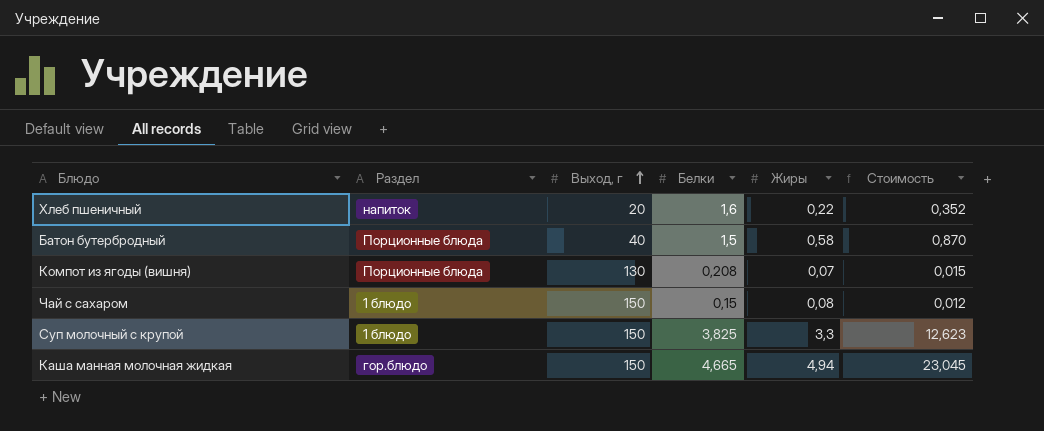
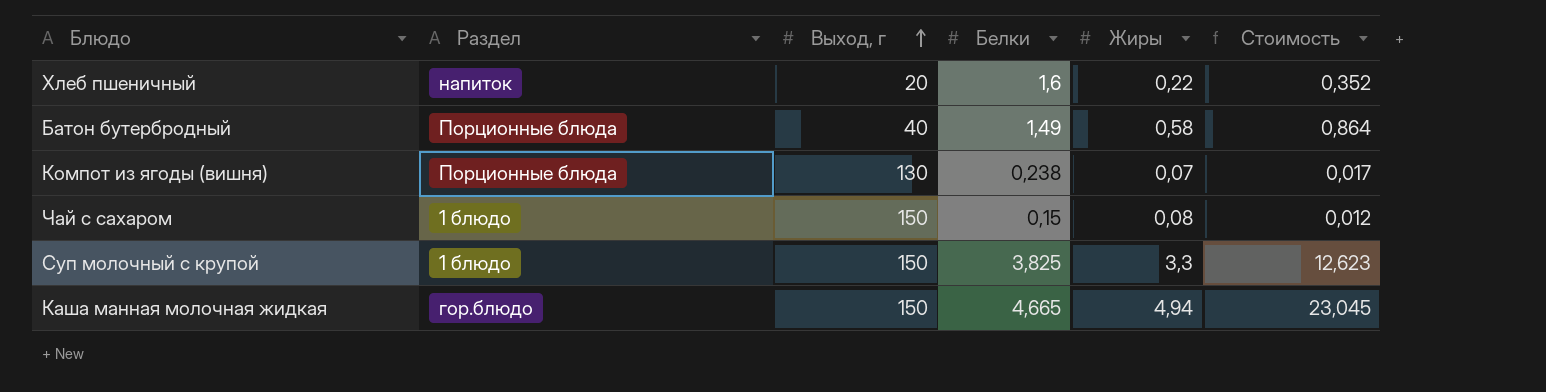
Батон бутербродный | Белки: 1,5 -> 1,49
Батон бутербродный | Стоимость: 0,870 -> 0,864
Компот из ягоды (вишня) | Белки: 0,208 -> 0,238
Компот из ягоды (вишня) | Стоимость: 0,015 -> 0,017

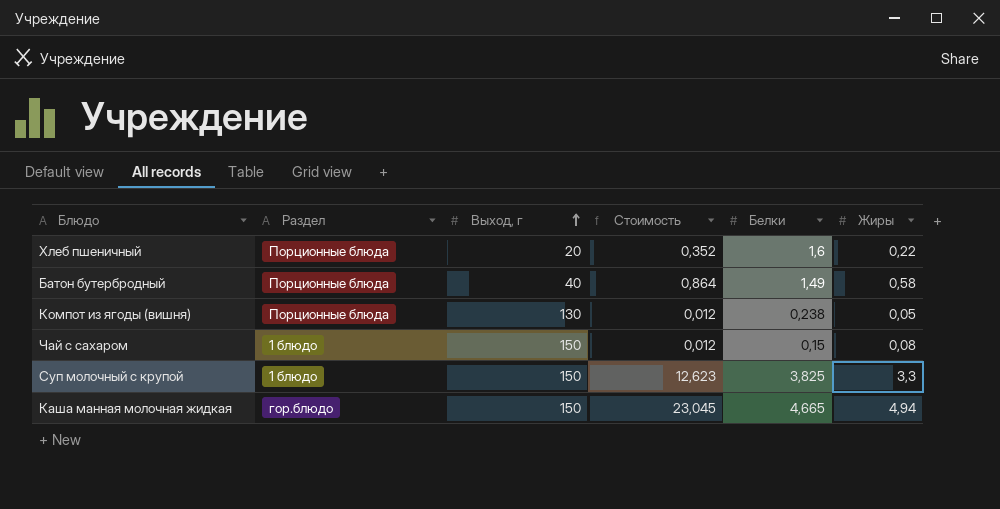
column Стоимость | position: 6 -> 4
Хлеб пшеничный | Раздел: напиток -> Порционные блюда
Компот из ягоды (вишня) | Стоимость: 0,017 -> 0,012
Компот из ягоды (вишня) | Жиры: 0,07 -> 0,05

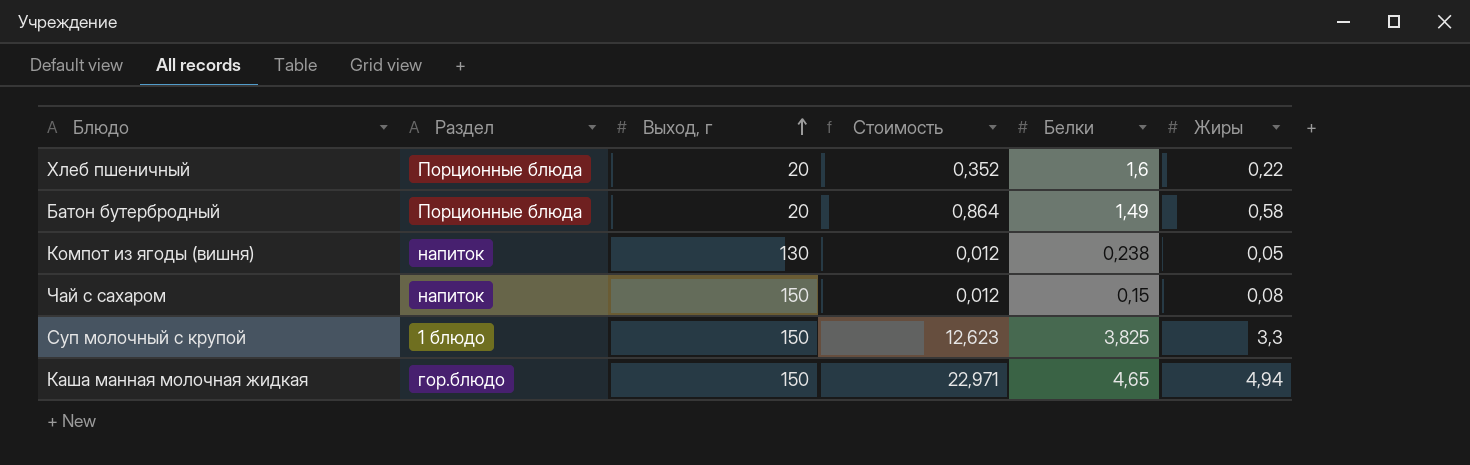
Батон бутербродный | Выход, г: 40 -> 20
Компот из ягоды (вишня) | Раздел: Порционные блюда -> напиток
Чай с сахаром | Раздел: 1 блюдо -> напиток
Каша манная молочная жидкая | Стоимость: 23,045 -> 22,971
Каша манная молочная жидкая | Белки: 4,665 -> 4,65

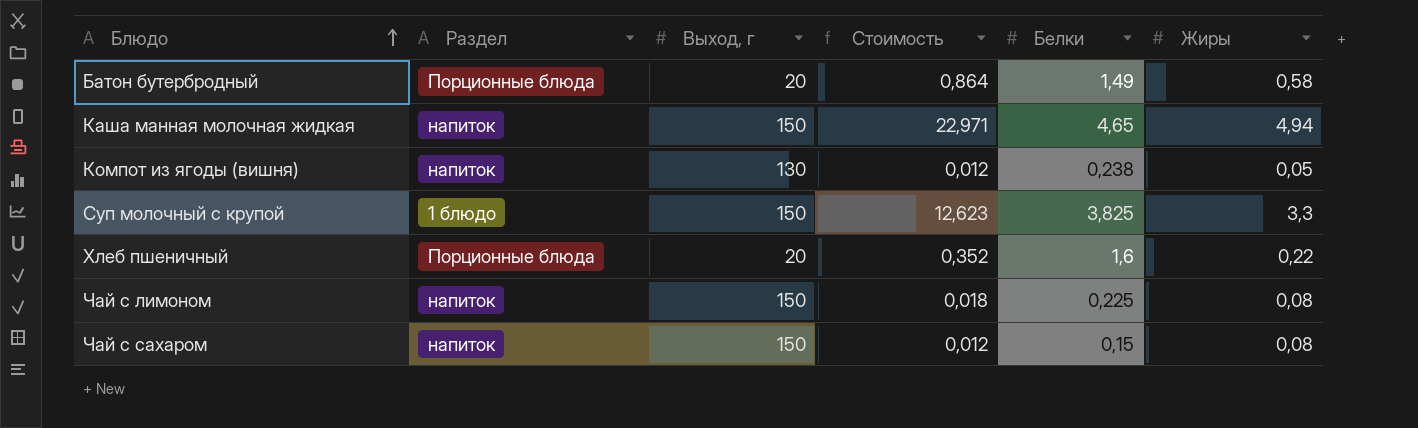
row order: Выход, г ascending -> Блюдо ascending
Каша манная молочная жидкая | Раздел: гор.блюдо -> напиток
row Чай с лимоном: none -> напиток | 150 | 0,018 | 0,225 | 0,08

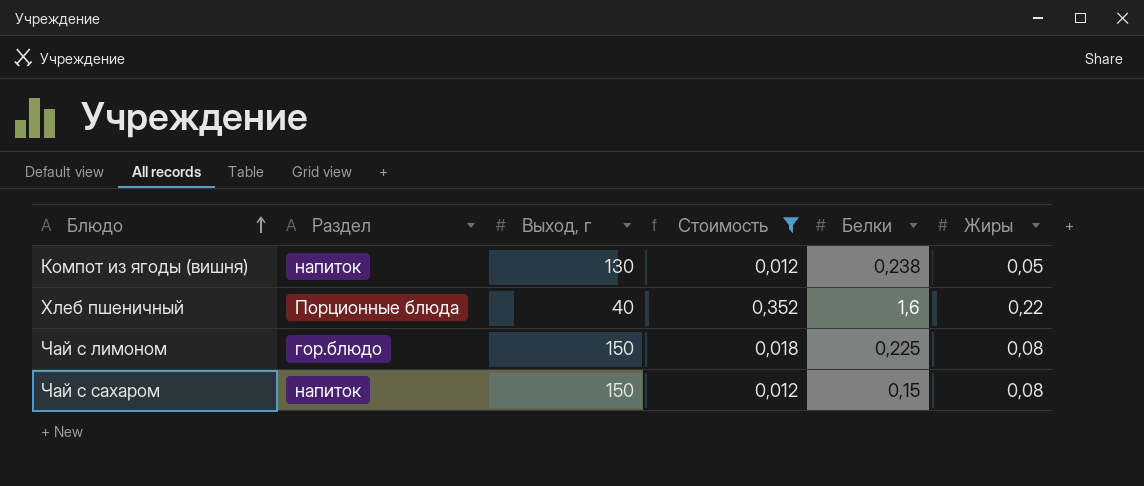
filter: none -> Стоимость <= 0,352
Хлеб пшеничный | Выход, г: 20 -> 40
Чай с лимоном | Раздел: напиток -> гор.блюдо

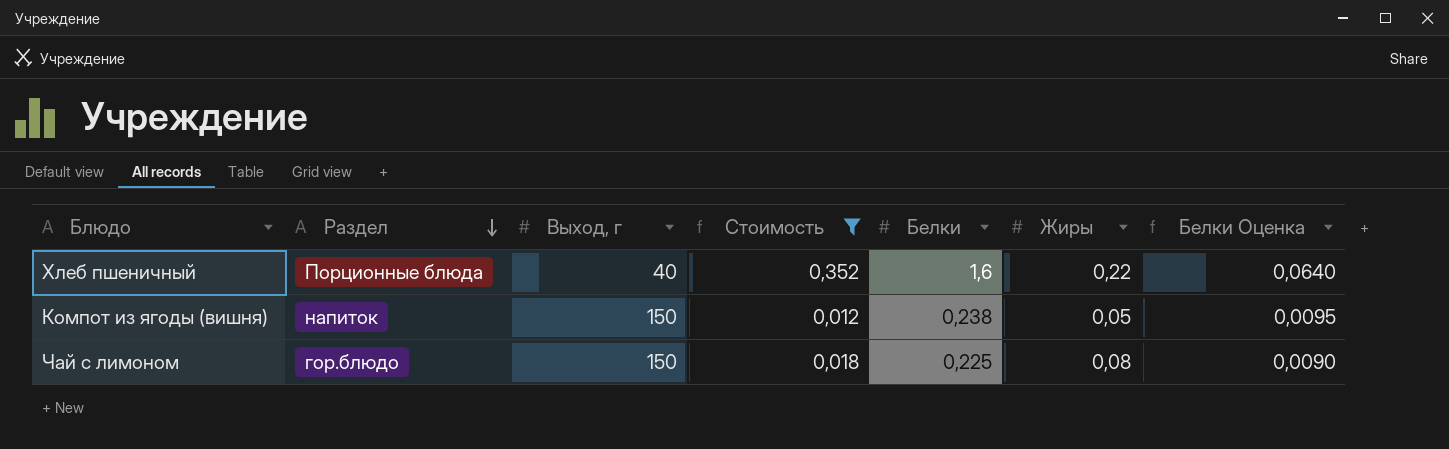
row order: Блюдо ascending -> Раздел descending
column Белки Оценка | formula: none -> [Белки] * 0,04
row Чай с сахаром: напиток | 150 | 0,012 | 0,15 | 0,08 -> none
Компот из ягоды (вишня) | Выход, г: 130 -> 150

